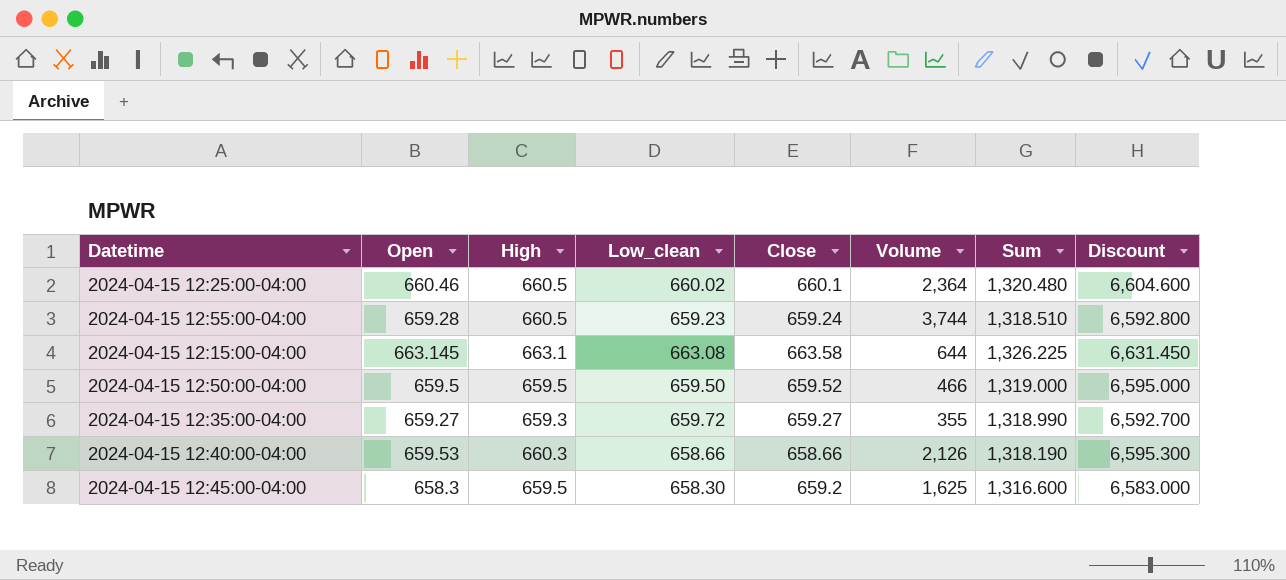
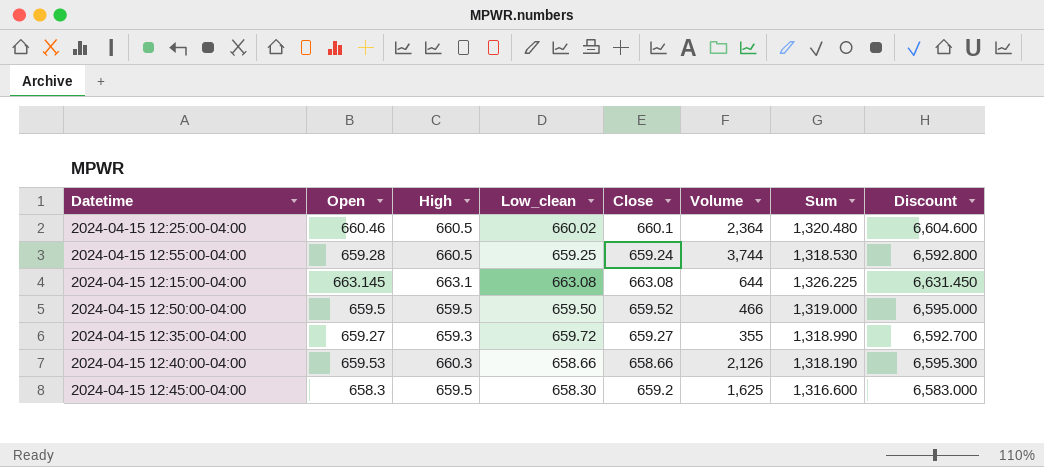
2024-04-15 12:55:00-04:00 | Low_clean: 659.23 -> 659.25
2024-04-15 12:55:00-04:00 | Sum: 1,318.510 -> 1,318.530
2024-04-15 12:15:00-04:00 | Close: 663.58 -> 663.08

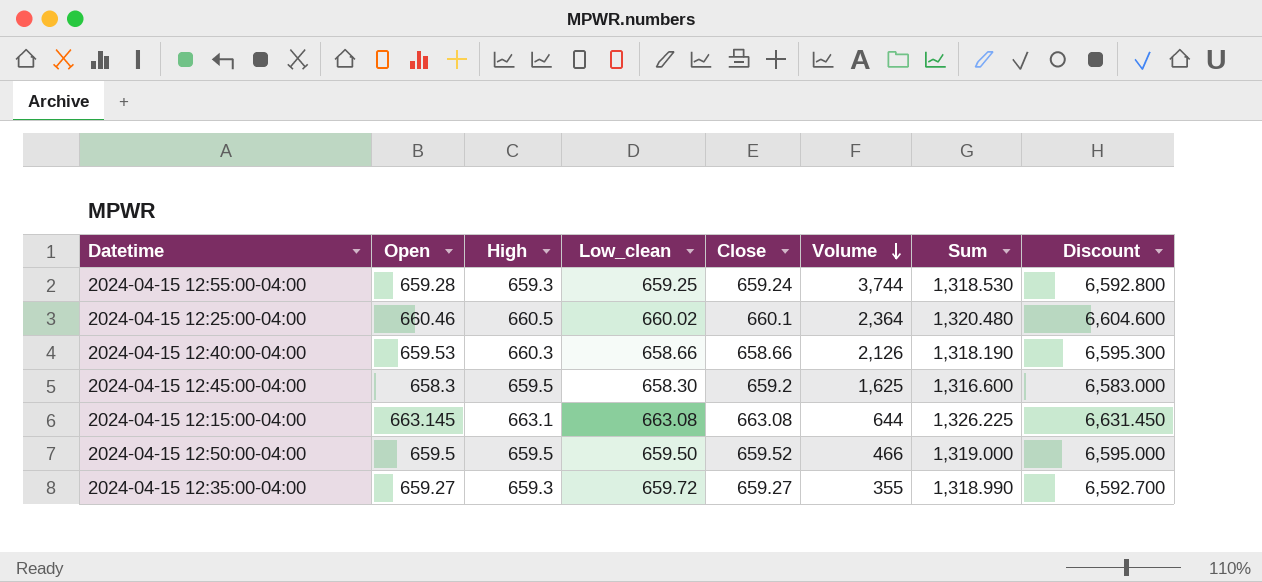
row order: none -> Volume descending
2024-04-15 12:55:00-04:00 | High: 660.5 -> 659.3

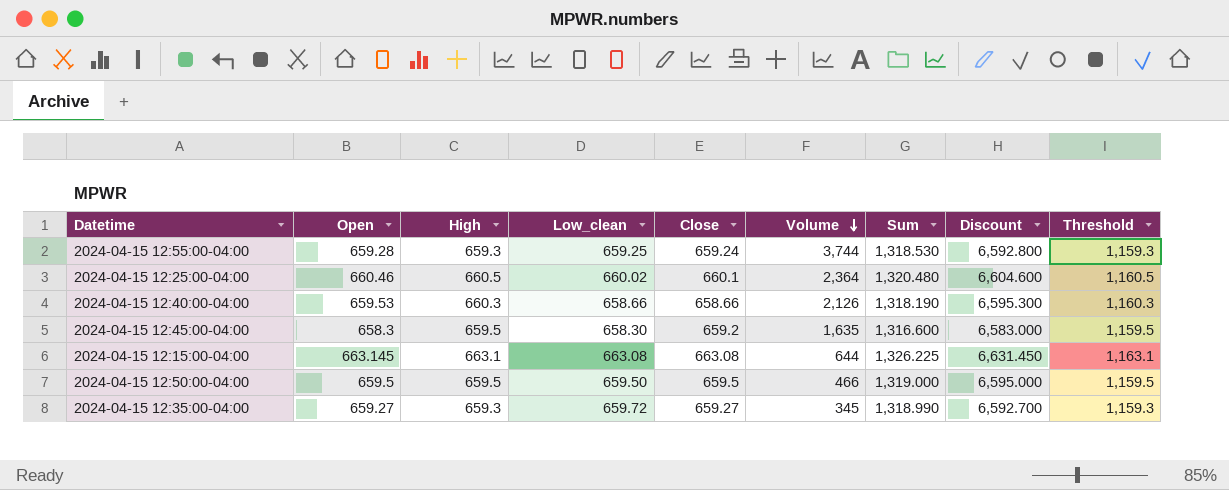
column Threshold | formula: none -> [High] + 500
2024-04-15 12:45:00-04:00 | Volume: 1,625 -> 1,635
2024-04-15 12:50:00-04:00 | Close: 659.52 -> 659.5
2024-04-15 12:35:00-04:00 | Volume: 355 -> 345

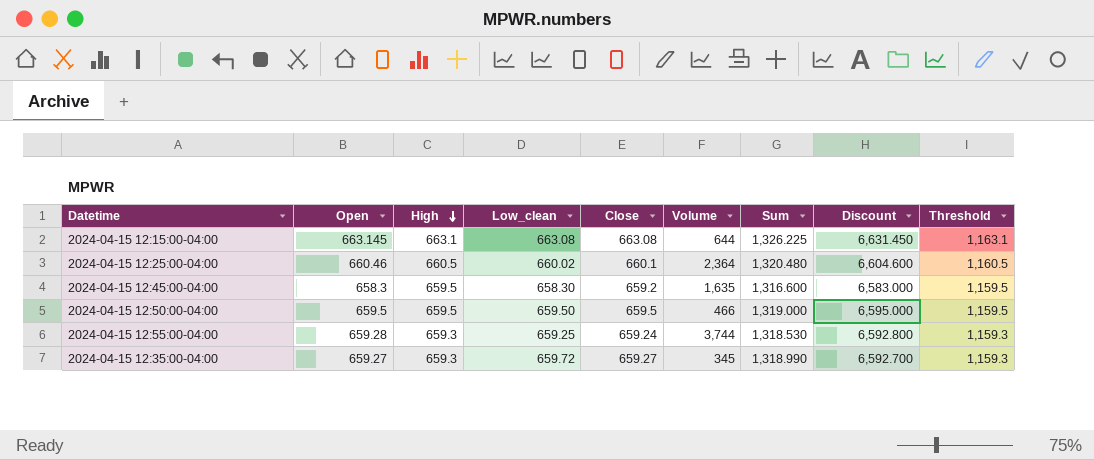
row order: Volume descending -> High descending
row 2024-04-15 12:40:00-04:00: 659.53 | 660.3 | 658.66 | 658.66 | 2,126 | 1,318.190 | 6,595.300 | 1,160.3 -> none

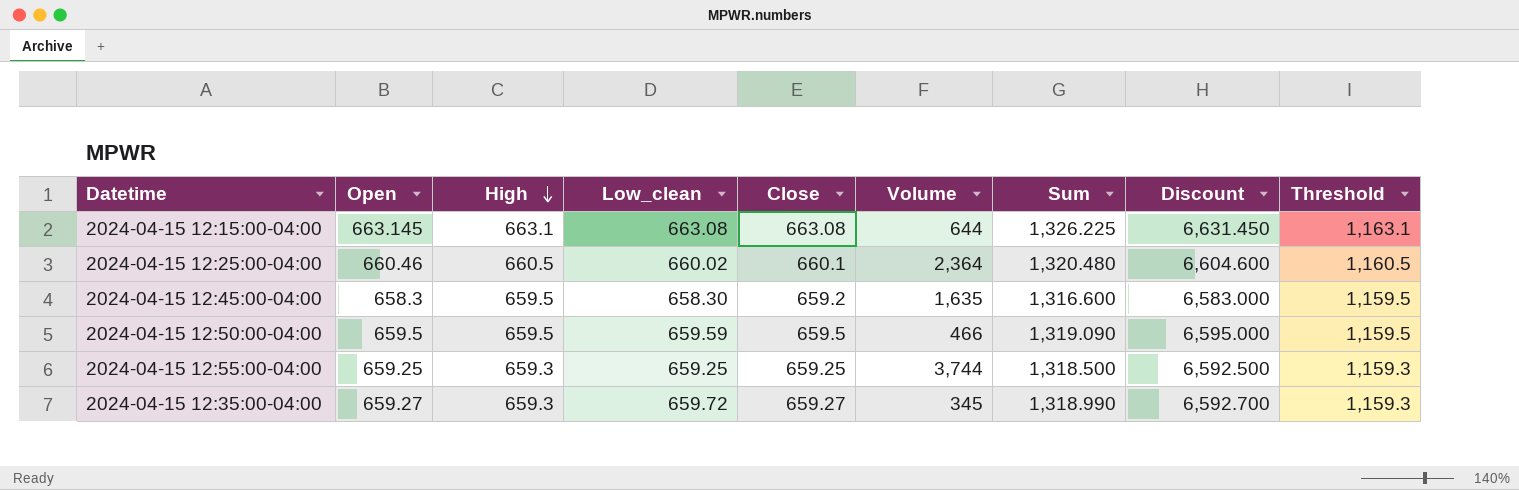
2024-04-15 12:50:00-04:00 | Low_clean: 659.50 -> 659.59
2024-04-15 12:50:00-04:00 | Sum: 1,319.000 -> 1,319.090
2024-04-15 12:55:00-04:00 | Open: 659.28 -> 659.25
2024-04-15 12:55:00-04:00 | Close: 659.24 -> 659.25
2024-04-15 12:55:00-04:00 | Sum: 1,318.530 -> 1,318.500
2024-04-15 12:55:00-04:00 | Discount: 6,592.800 -> 6,592.500

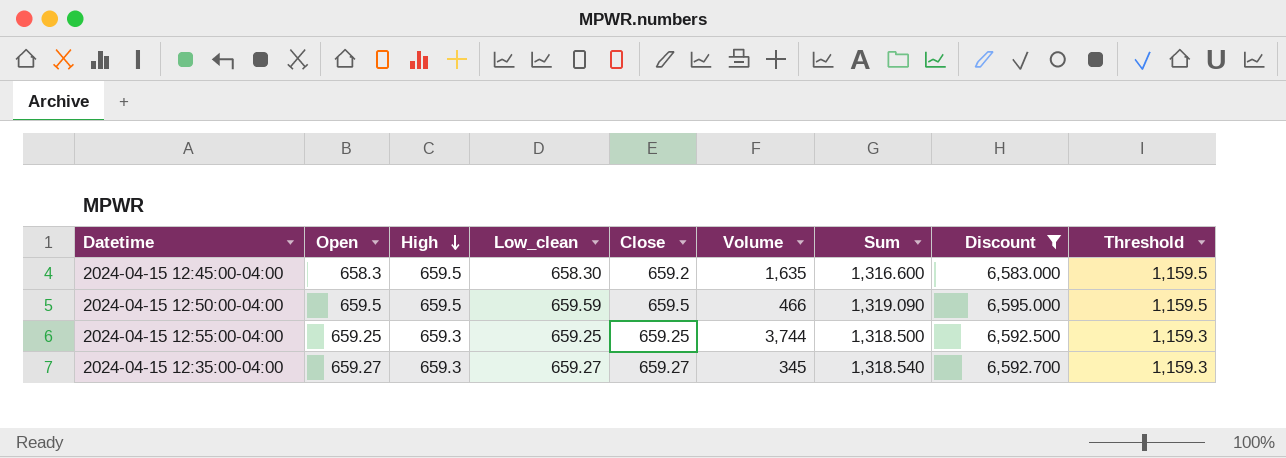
filter: none -> Discount <= 6,595.000
2024-04-15 12:35:00-04:00 | Low_clean: 659.72 -> 659.27
2024-04-15 12:35:00-04:00 | Sum: 1,318.990 -> 1,318.540

